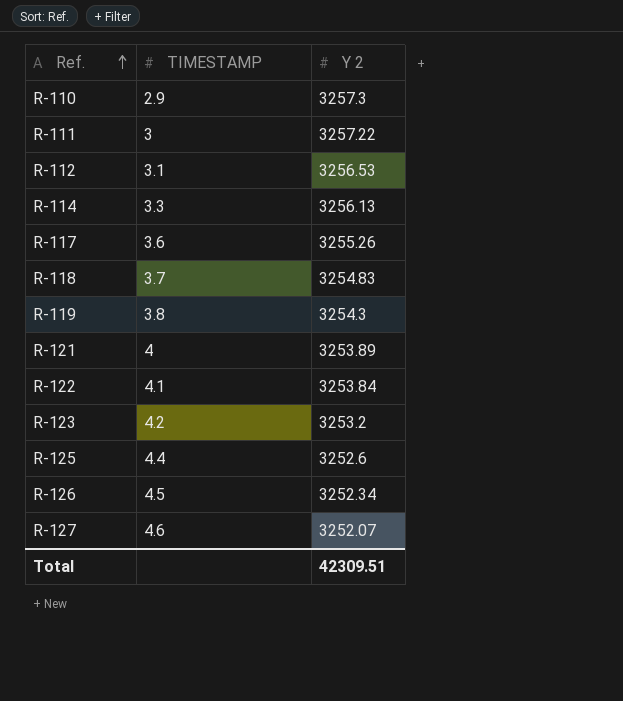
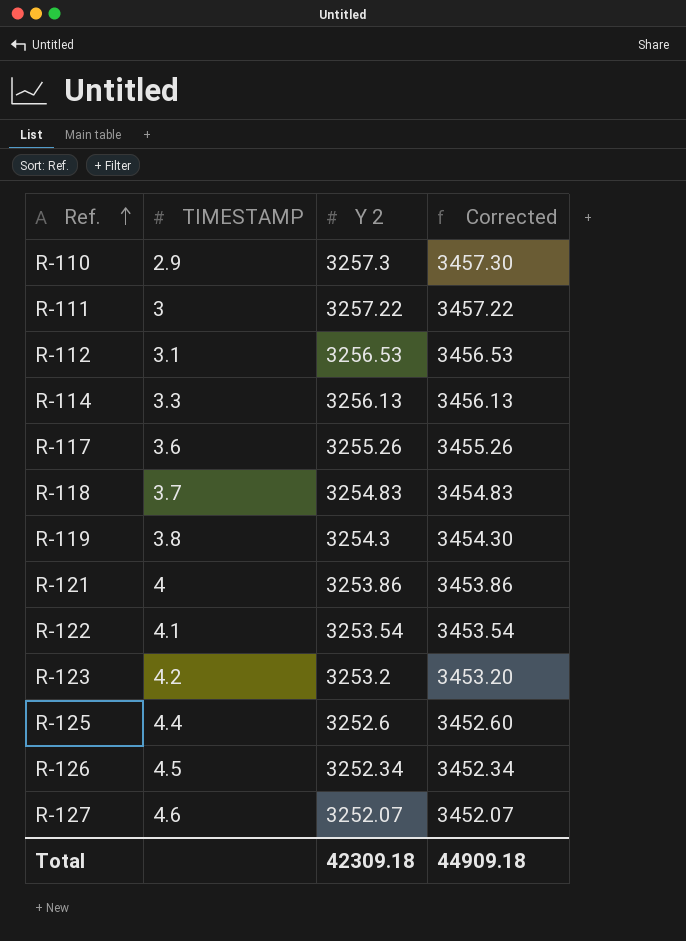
column Corrected | formula: none -> [Y 2] + 200
R-121 | Y 2: 3253.89 -> 3253.86
R-122 | Y 2: 3253.84 -> 3253.54
Total | Y 2: 42309.51 -> 42309.18

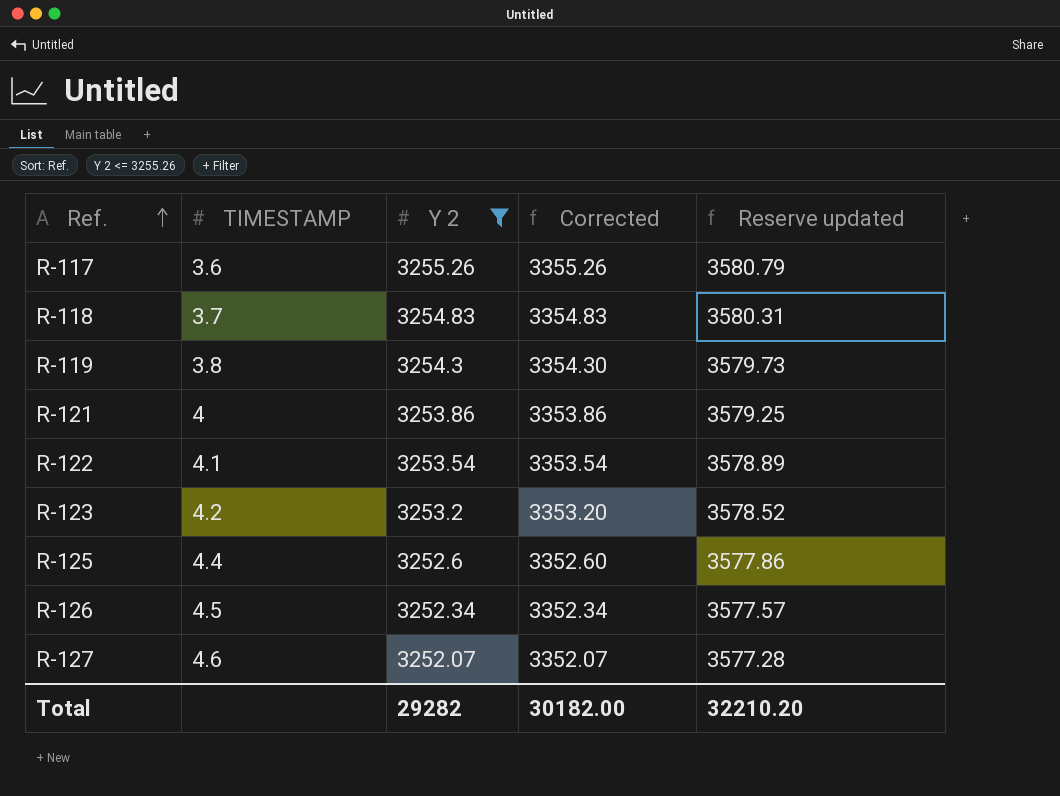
filter: none -> Y 2 <= 3255.26
column Corrected | formula: [Y 2] + 200 -> [Y 2] + 100
column Reserve updated | formula: none -> [Y 2] * 1.1
Total | Y 2: 42309.18 -> 29282
Total | Corrected: 44909.18 -> 30182.00

